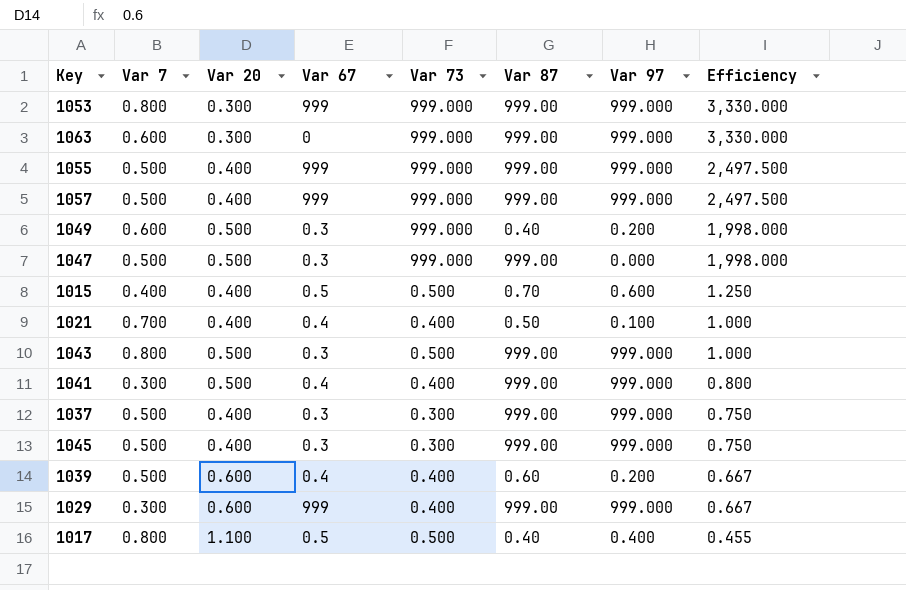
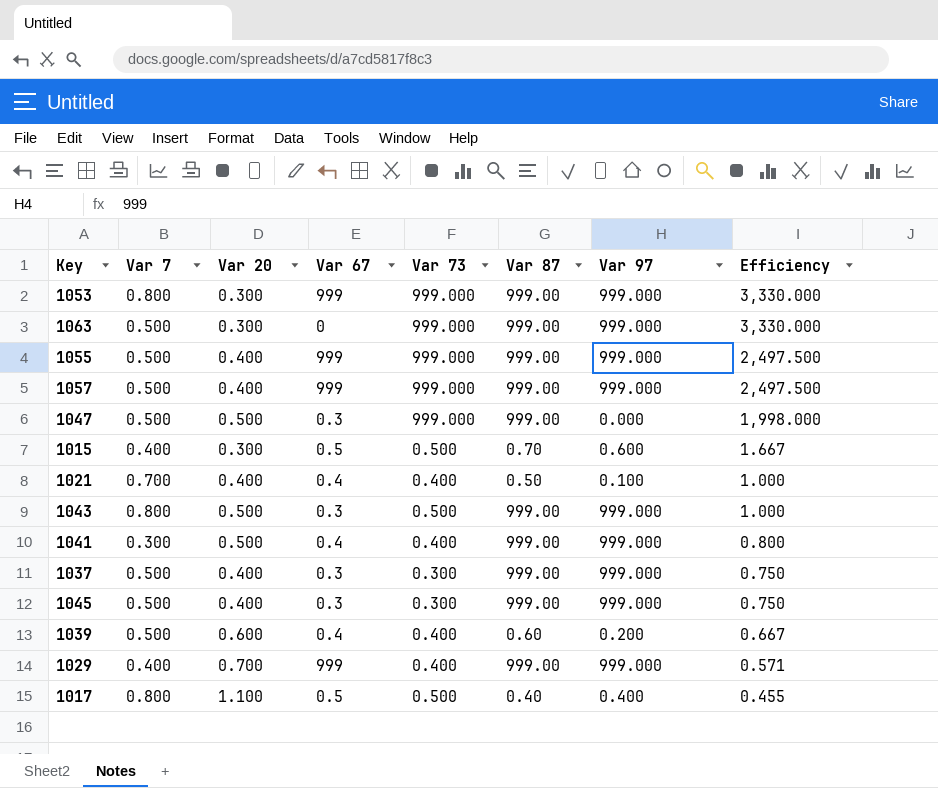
row 1049: 0.600 | 0.500 | 0.3 | 999.000 | 0.40 | 0.200 | 1,998.000 -> none
1063 | Var 7: 0.600 -> 0.500
1015 | Var 20: 0.400 -> 0.300
1015 | Efficiency: 1.250 -> 1.667
1029 | Var 7: 0.300 -> 0.400
1029 | Var 20: 0.600 -> 0.700
1029 | Efficiency: 0.667 -> 0.571

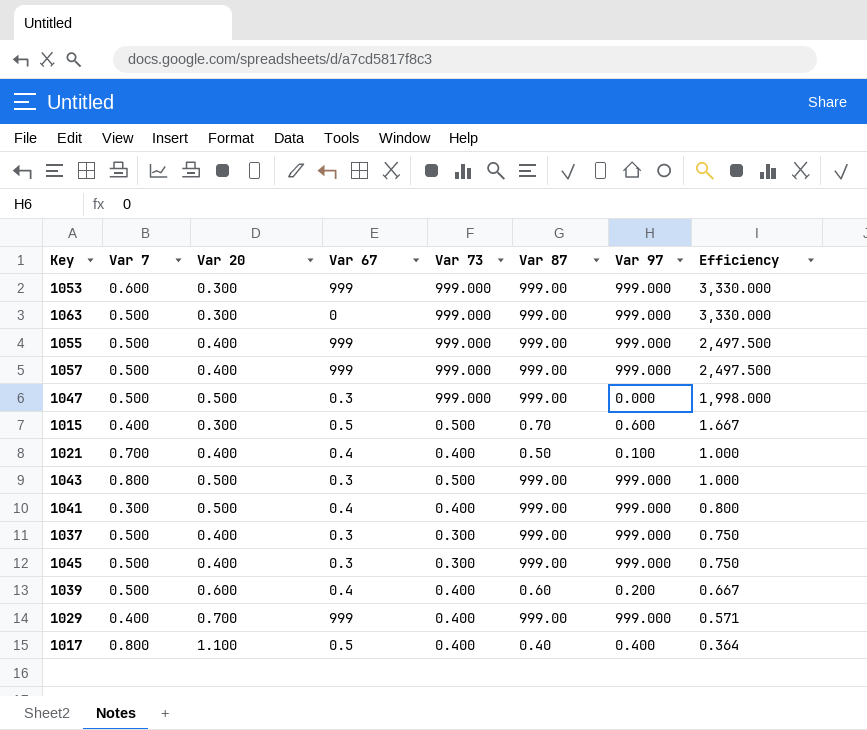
1053 | Var 7: 0.800 -> 0.600
1017 | Var 73: 0.500 -> 0.400
1017 | Efficiency: 0.455 -> 0.364

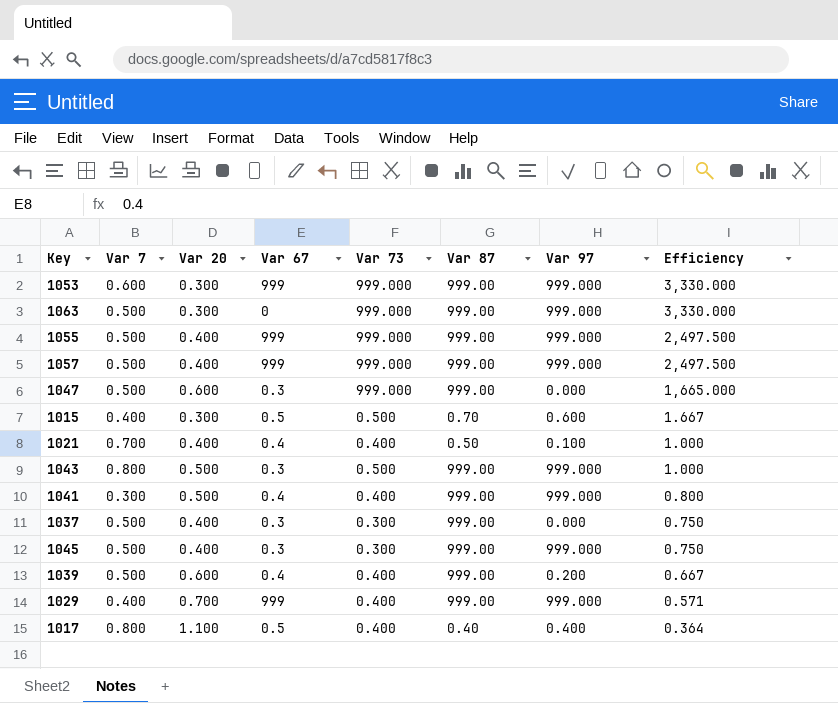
1047 | Var 20: 0.500 -> 0.600
1047 | Efficiency: 1,998.000 -> 1,665.000
1037 | Var 97: 999.000 -> 0.000
1039 | Var 87: 0.60 -> 999.00

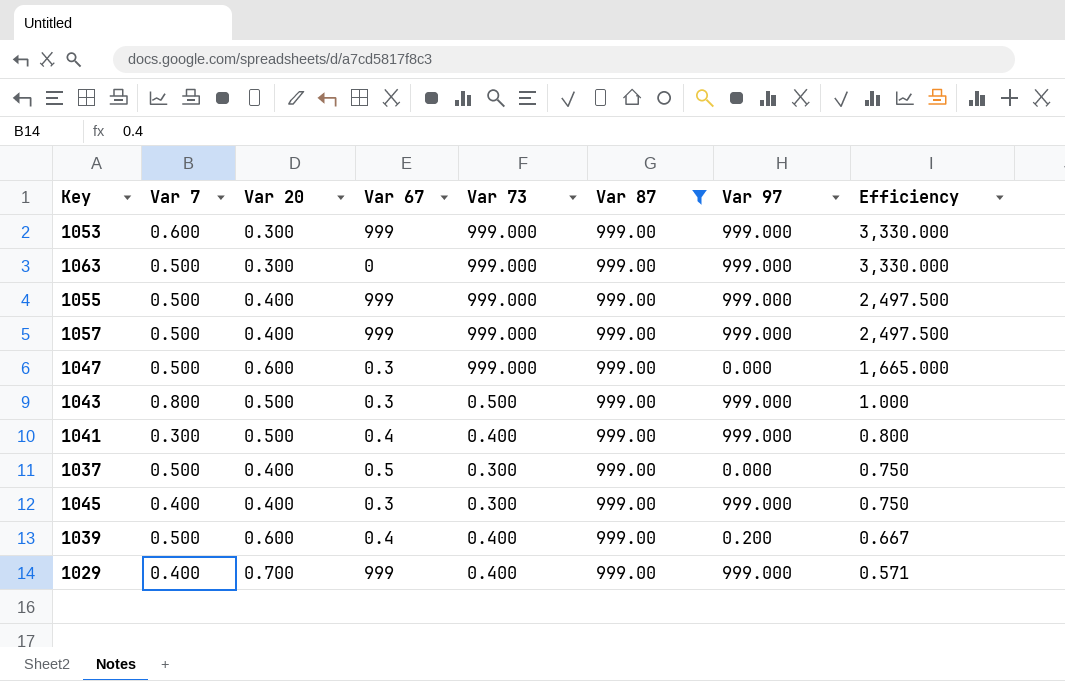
filter: none -> Var 87 = 999.00
1037 | Var 67: 0.3 -> 0.5
1045 | Var 7: 0.500 -> 0.400

